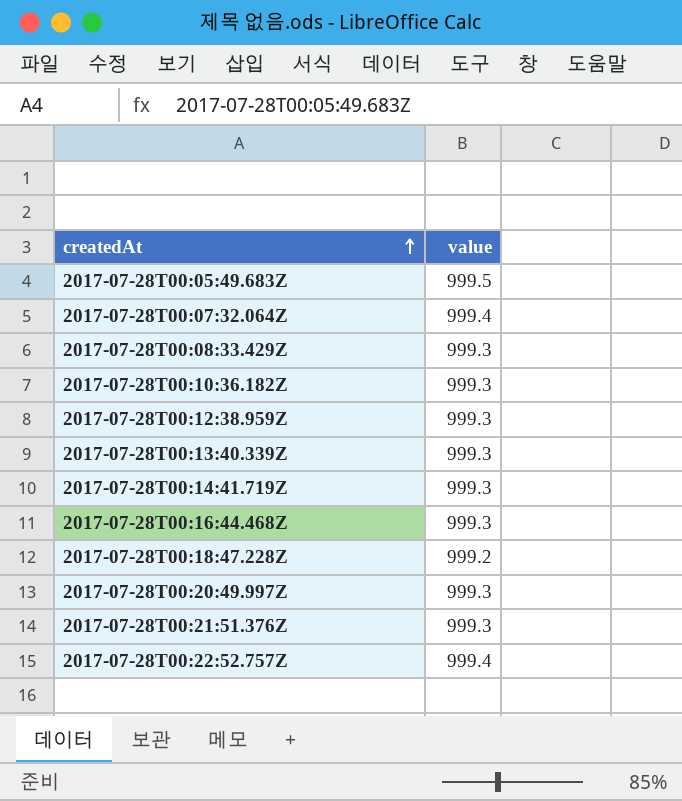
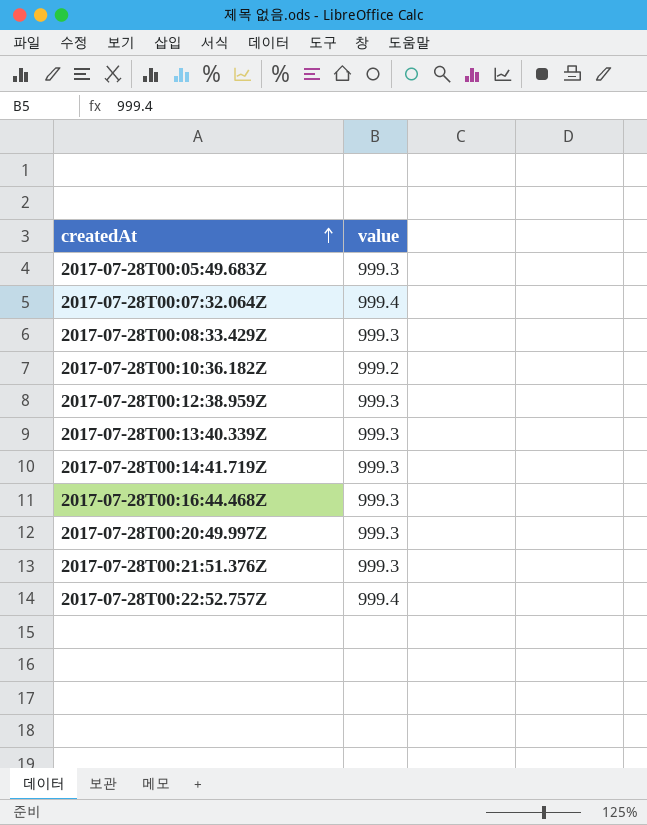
row 2017-07-28T00:18:47.228Z: 999.2 -> none
2017-07-28T00:05:49.683Z | value: 999.5 -> 999.3
2017-07-28T00:10:36.182Z | value: 999.3 -> 999.2

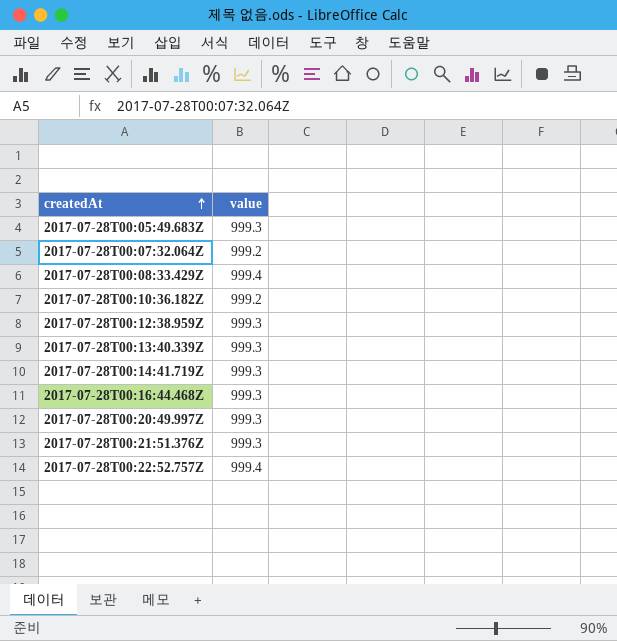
2017-07-28T00:07:32.064Z | value: 999.4 -> 999.2
2017-07-28T00:08:33.429Z | value: 999.3 -> 999.4

